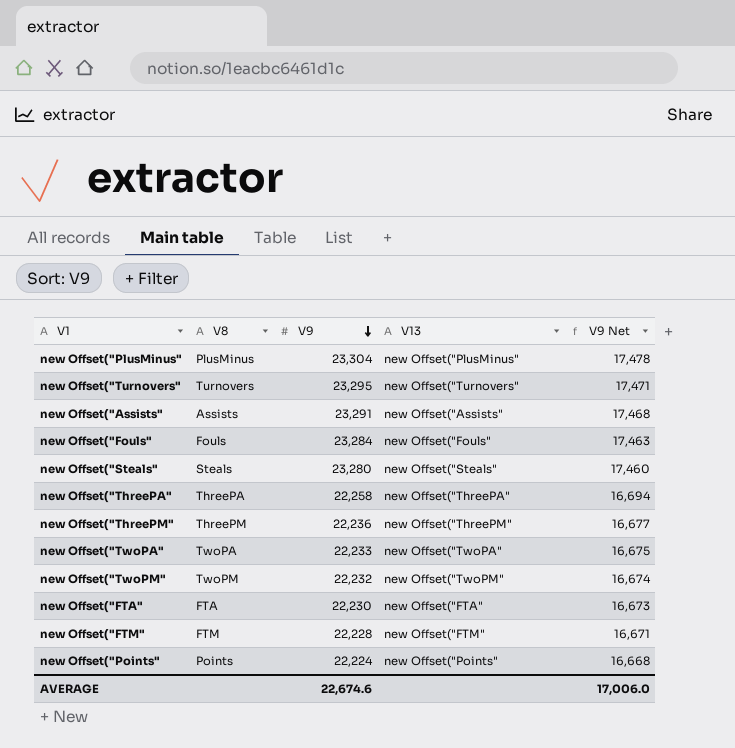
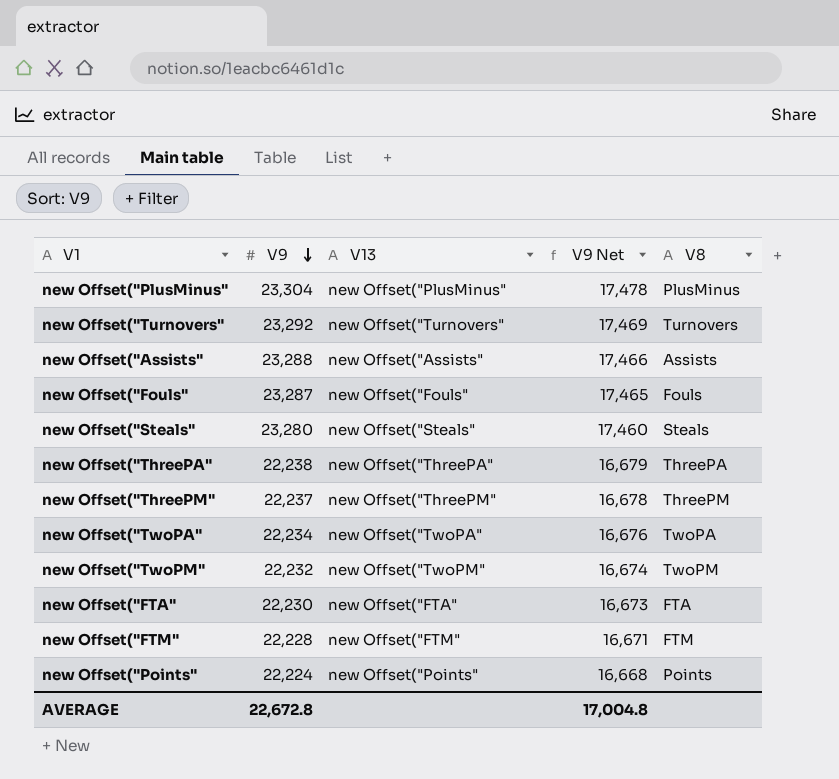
column V8 | position: 2 -> 5
new Offset("Turnovers" | V9: 23,295 -> 23,292
new Offset("Turnovers" | V9 Net: 17,471 -> 17,469
new Offset("Assists" | V9: 23,291 -> 23,288
new Offset("Assists" | V9 Net: 17,468 -> 17,466
new Offset("Fouls" | V9: 23,284 -> 23,287
new Offset("Fouls" | V9 Net: 17,463 -> 17,465
new Offset("ThreePA" | V9: 22,258 -> 22,238
new Offset("ThreePA" | V9 Net: 16,694 -> 16,679
new Offset("ThreePM" | V9: 22,236 -> 22,237
new Offset("ThreePM" | V9 Net: 16,677 -> 16,678
new Offset("TwoPA" | V9: 22,233 -> 22,234
new Offset("TwoPA" | V9 Net: 16,675 -> 16,676
AVERAGE | V9: 22,674.6 -> 22,672.8
AVERAGE | V9 Net: 17,006.0 -> 17,004.8

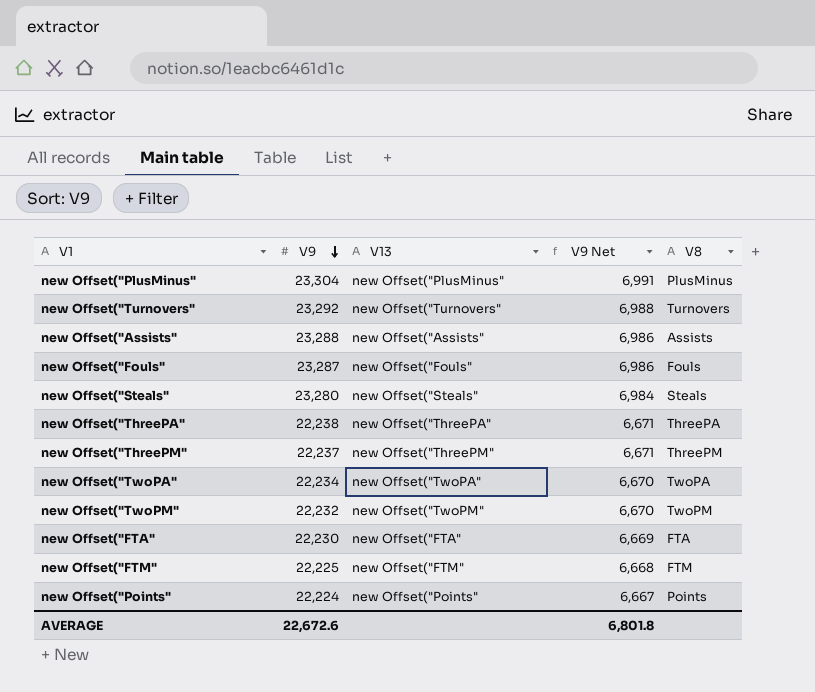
column V9 Net | formula: [V9] * 0.75 -> [V9] * 0.3
new Offset("FTM" | V9: 22,228 -> 22,225
AVERAGE | V9: 22,672.8 -> 22,672.6
AVERAGE | V9 Net: 17,004.8 -> 6,801.8

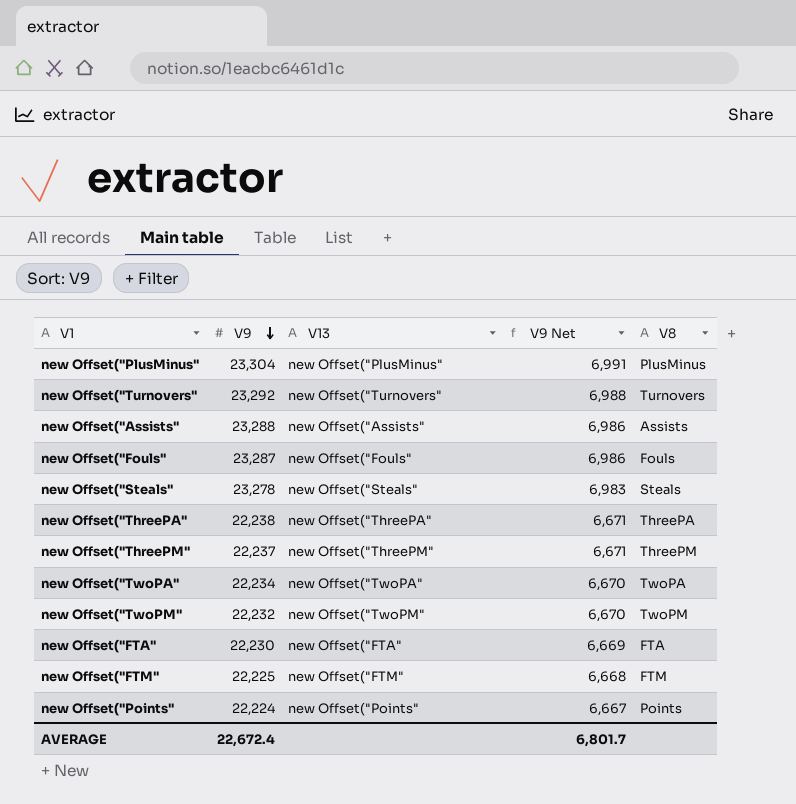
new Offset("Steals" | V9: 23,280 -> 23,278
new Offset("Steals" | V9 Net: 6,984 -> 6,983
AVERAGE | V9: 22,672.6 -> 22,672.4
AVERAGE | V9 Net: 6,801.8 -> 6,801.7

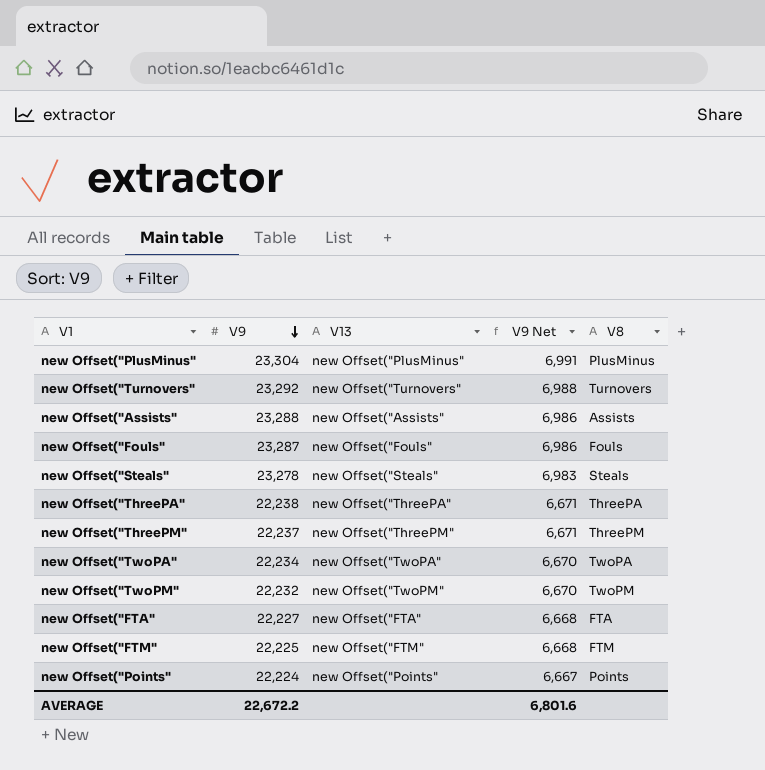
new Offset("FTA" | V9: 22,230 -> 22,227
new Offset("FTA" | V9 Net: 6,669 -> 6,668
AVERAGE | V9: 22,672.4 -> 22,672.2
AVERAGE | V9 Net: 6,801.7 -> 6,801.6

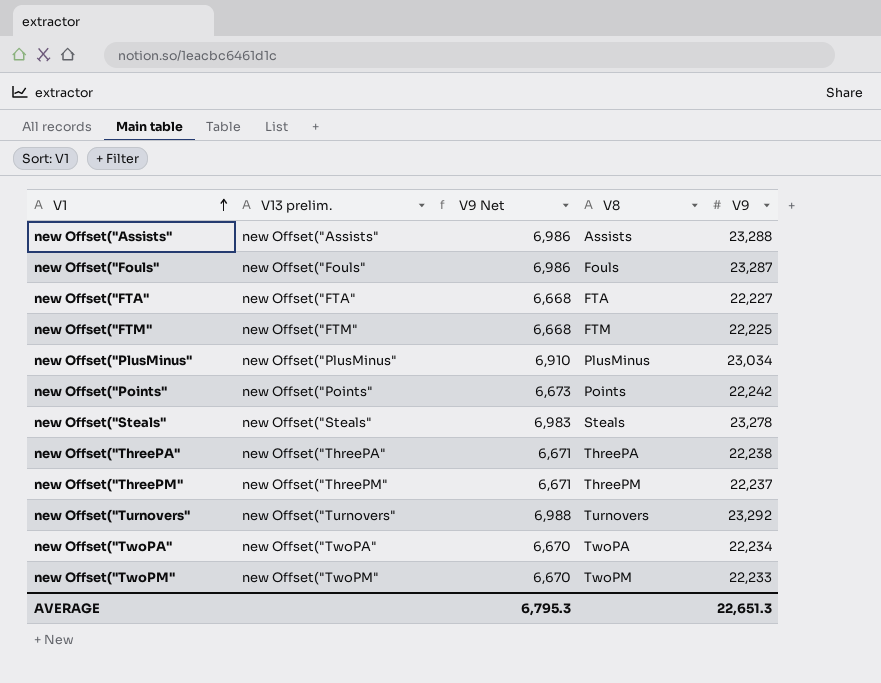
row order: V9 descending -> V1 ascending
column name: V13 -> V13 prelim.
column V9 | position: 2 -> 5
new Offset("PlusMinus" | V9 Net: 6,991 -> 6,910
new Offset("PlusMinus" | V9: 23,304 -> 23,034
new Offset("Points" | V9 Net: 6,667 -> 6,673
new Offset("Points" | V9: 22,224 -> 22,242
new Offset("TwoPM" | V9: 22,232 -> 22,233
AVERAGE | V9 Net: 6,801.6 -> 6,795.3
AVERAGE | V9: 22,672.2 -> 22,651.3

